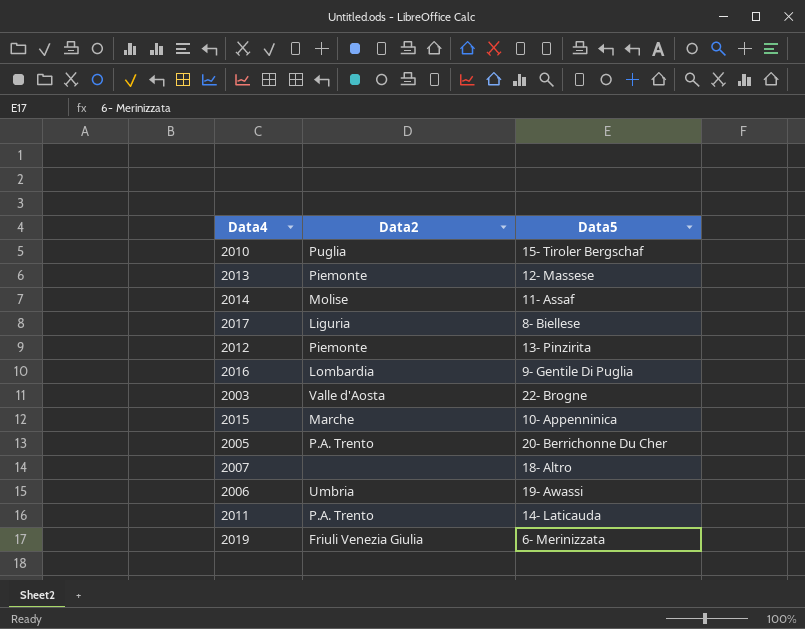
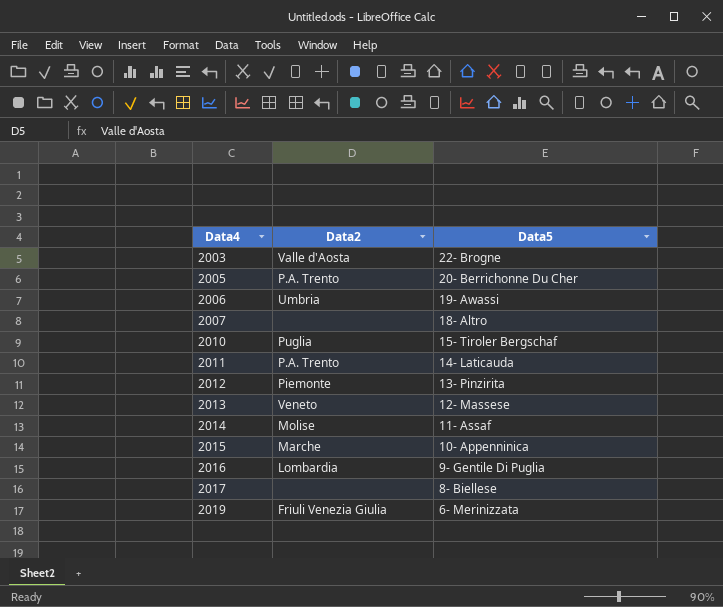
row order: none -> Data4 ascending
2013 | Data2: Piemonte -> Veneto
2017 | Data2: Liguria -> none

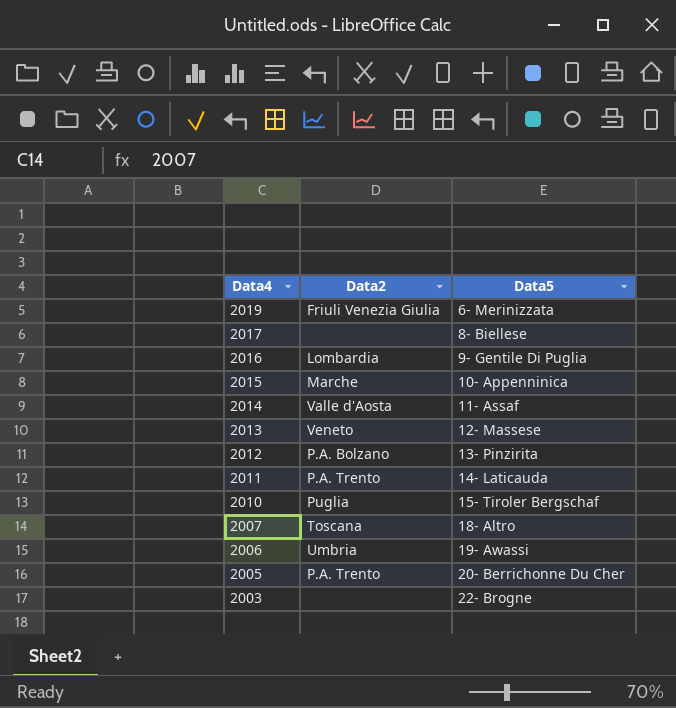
row order: Data4 ascending -> Data4 descending
2014 | Data2: Molise -> Valle d'Aosta
2012 | Data2: Piemonte -> P.A. Bolzano
2007 | Data2: none -> Toscana
2003 | Data2: Valle d'Aosta -> none

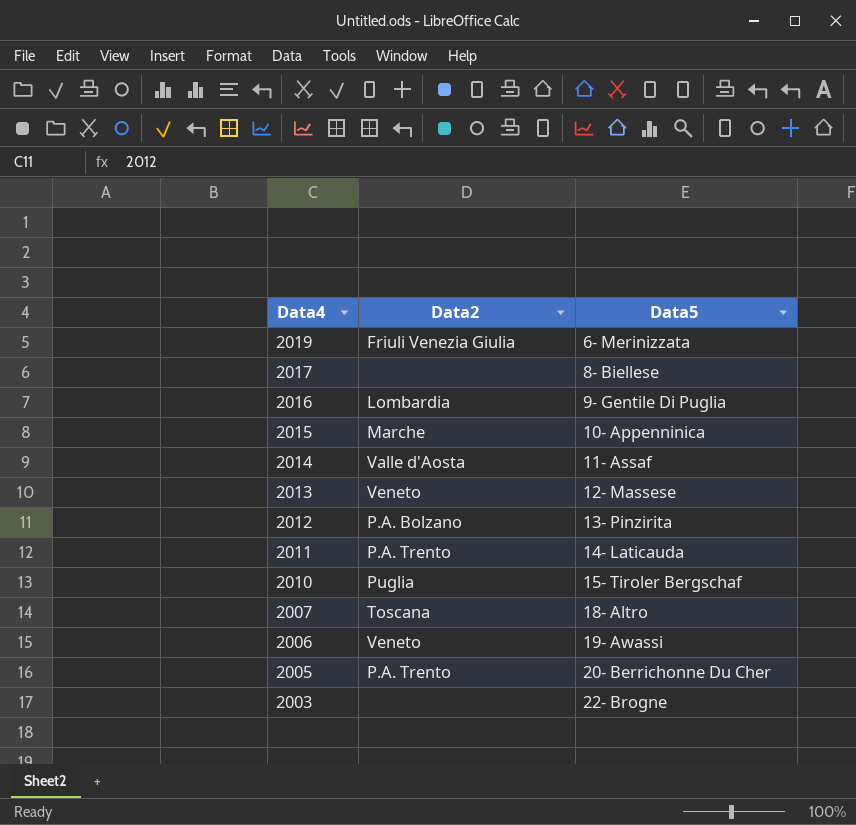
2006 | Data2: Umbria -> Veneto

